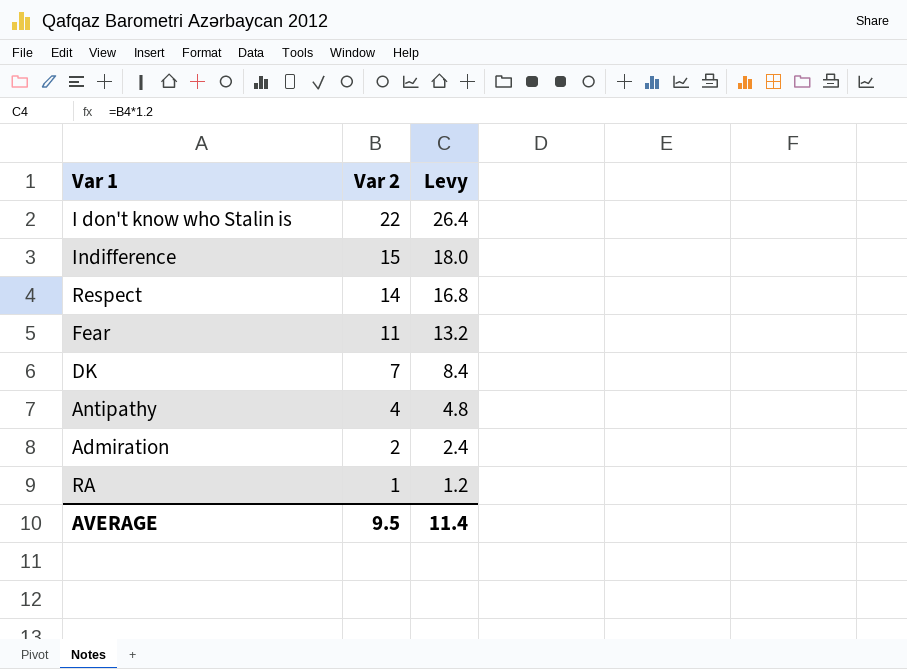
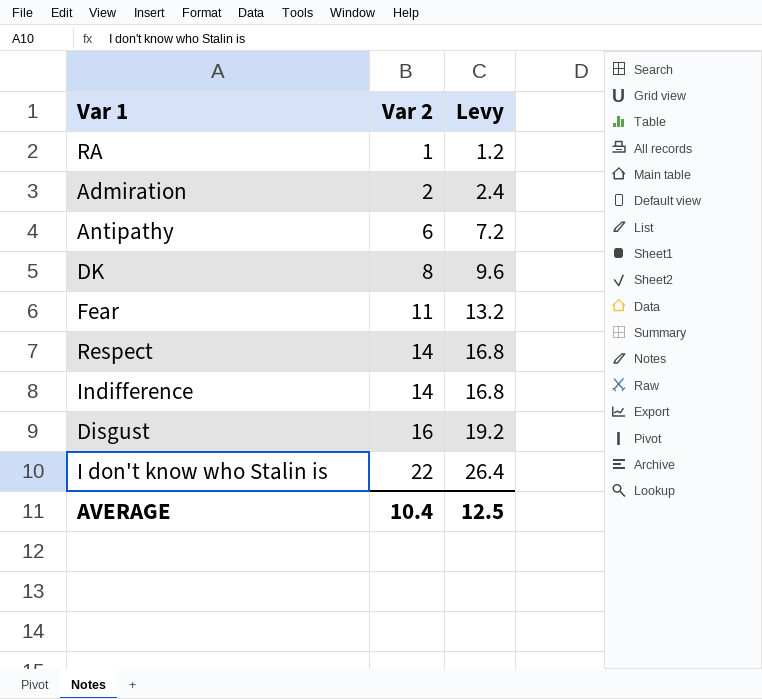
row order: Var 2 descending -> Var 2 ascending
Antipathy | Var 2: 4 -> 6
Antipathy | Levy: 4.8 -> 7.2
DK | Var 2: 7 -> 8
DK | Levy: 8.4 -> 9.6
Indifference | Var 2: 15 -> 14
Indifference | Levy: 18.0 -> 16.8
row Disgust: none -> 16 | 19.2
AVERAGE | Var 2: 9.5 -> 10.4
AVERAGE | Levy: 11.4 -> 12.5

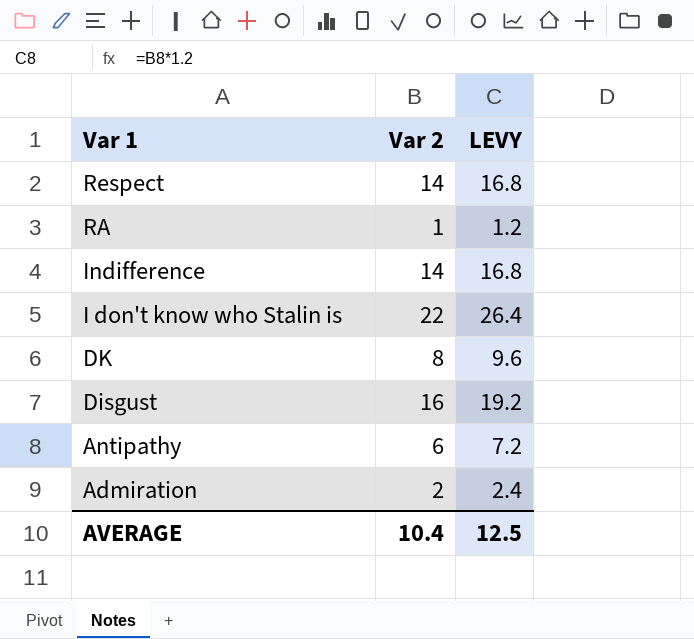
row order: Var 2 ascending -> Var 1 descending
column name: Levy -> LEVY
row Fear: 11 | 13.2 -> none

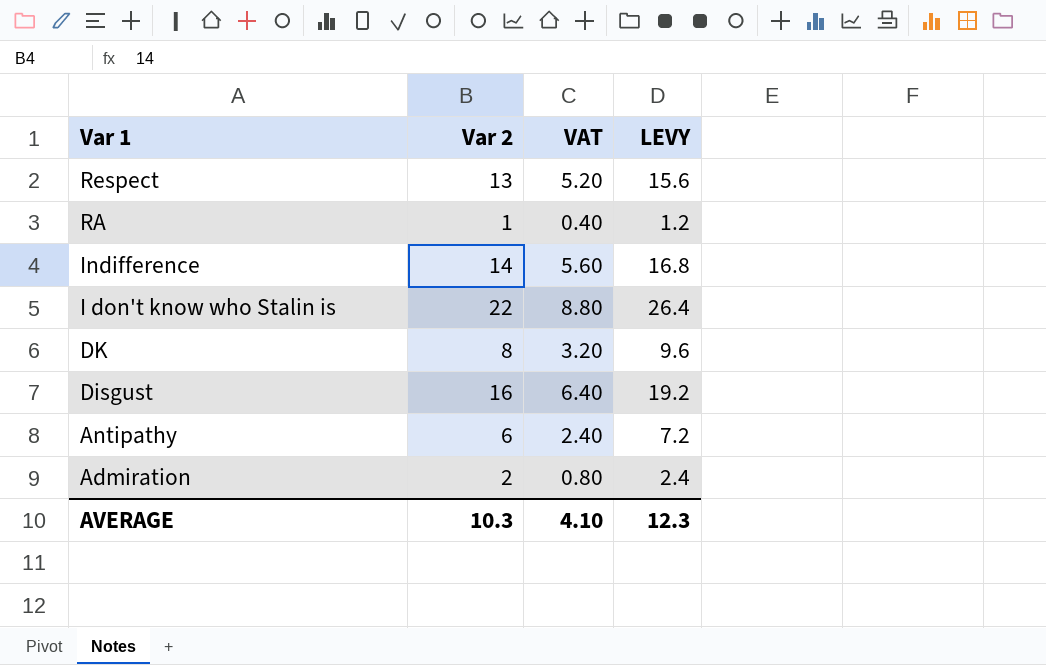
column VAT | formula: none -> [Var 2] * 0.4
Respect | Var 2: 14 -> 13
Respect | LEVY: 16.8 -> 15.6
AVERAGE | Var 2: 10.4 -> 10.3
AVERAGE | LEVY: 12.5 -> 12.3

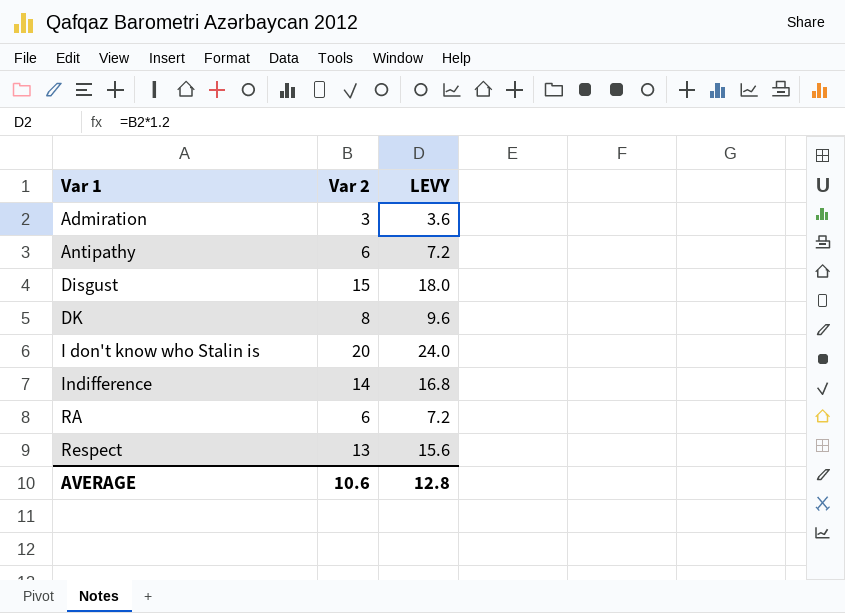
row order: Var 1 descending -> Var 1 ascending
column VAT | formula: [Var 2] * 0.4 -> none
Admiration | Var 2: 2 -> 3
Admiration | LEVY: 2.4 -> 3.6
Disgust | Var 2: 16 -> 15
Disgust | LEVY: 19.2 -> 18.0
I don't know who Stalin is | Var 2: 22 -> 20
I don't know who Stalin is | LEVY: 26.4 -> 24.0
RA | Var 2: 1 -> 6
RA | LEVY: 1.2 -> 7.2
AVERAGE | Var 2: 10.3 -> 10.6
AVERAGE | LEVY: 12.3 -> 12.8

